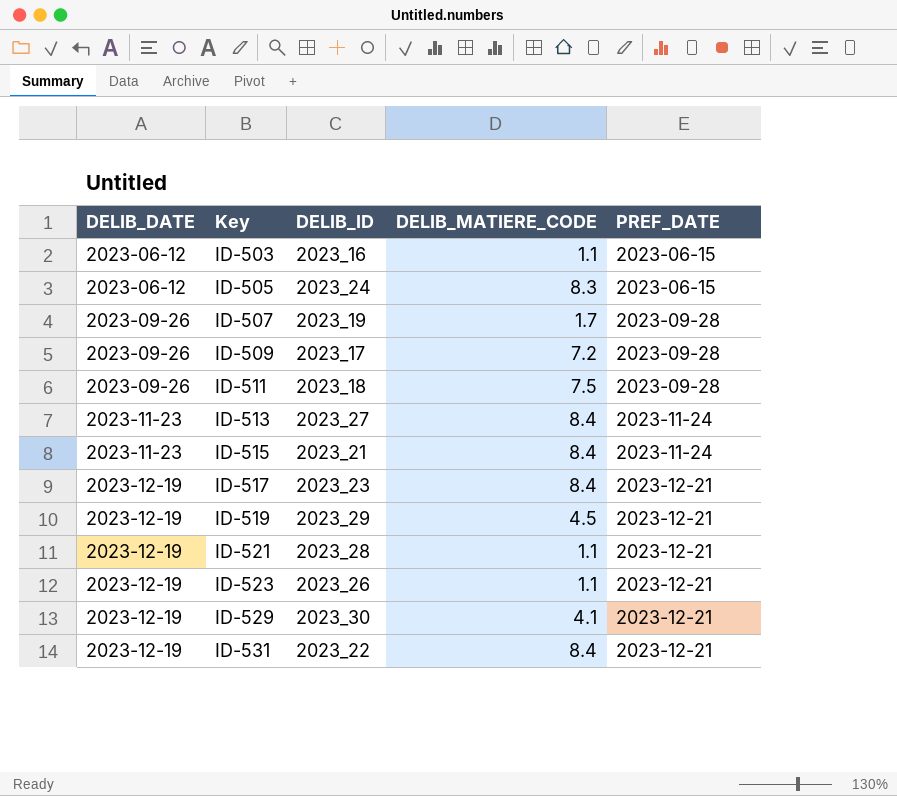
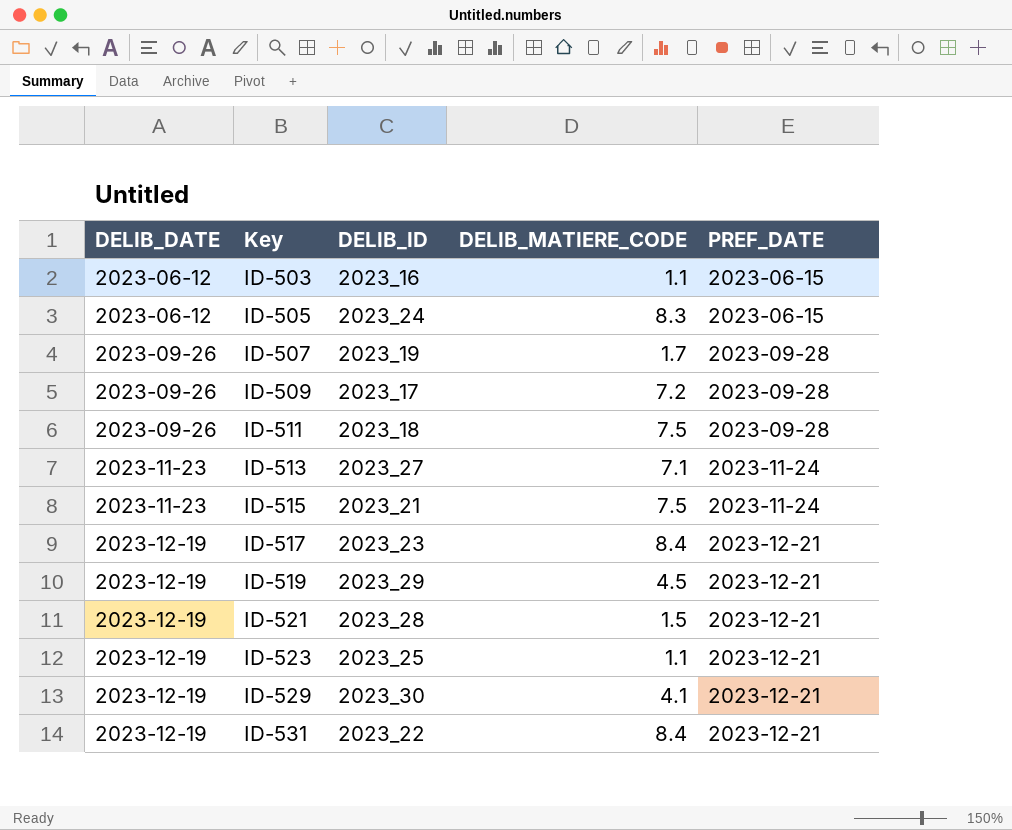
ID-513 | DELIB_MATIERE_CODE: 8.4 -> 7.1
ID-515 | DELIB_MATIERE_CODE: 8.4 -> 7.5
ID-521 | DELIB_MATIERE_CODE: 1.1 -> 1.5
ID-523 | DELIB_ID: 2023_26 -> 2023_25

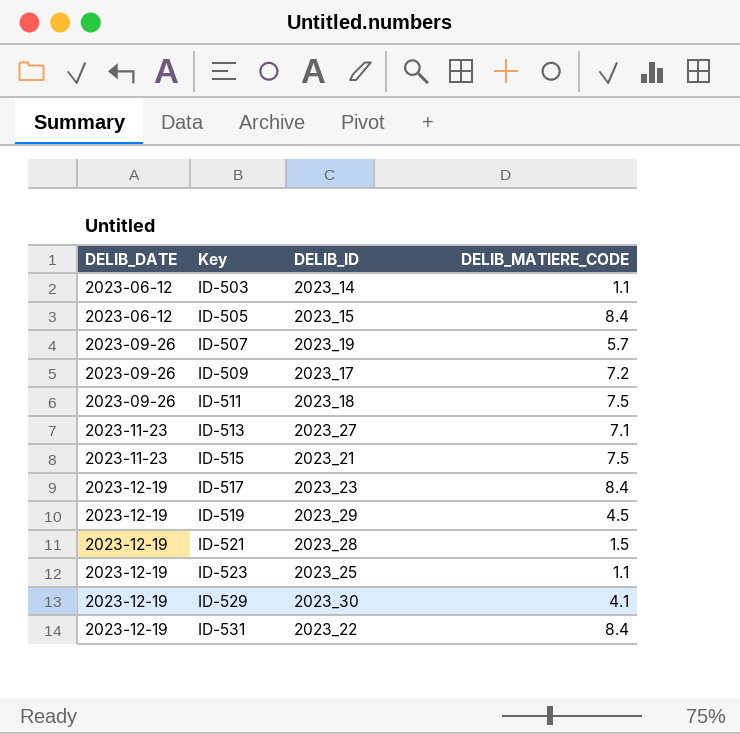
column PREF_DATE | position: 5 -> none
ID-503 | DELIB_ID: 2023_16 -> 2023_14
ID-505 | DELIB_ID: 2023_24 -> 2023_15
ID-505 | DELIB_MATIERE_CODE: 8.3 -> 8.4
ID-507 | DELIB_MATIERE_CODE: 1.7 -> 5.7

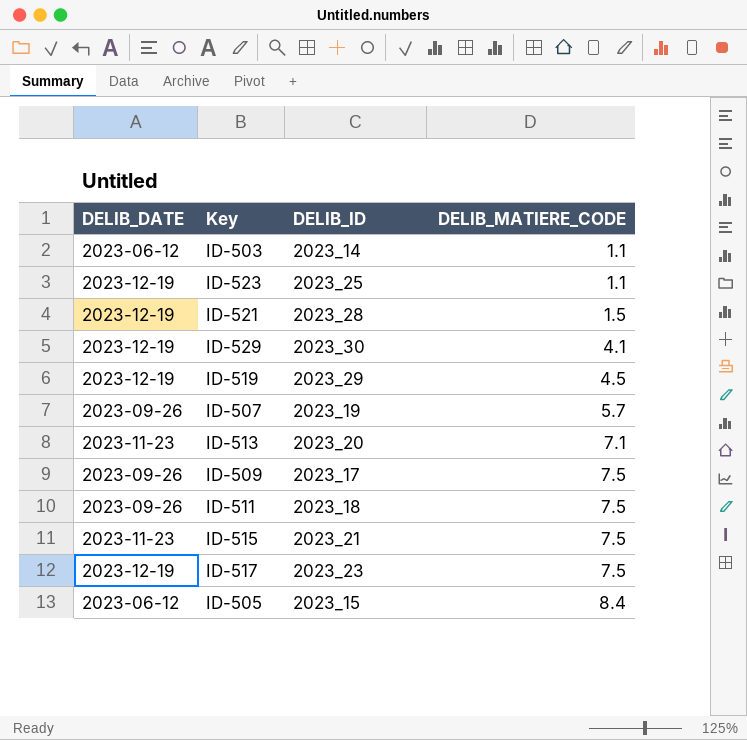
row order: DELIB_DATE ascending -> DELIB_MATIERE_CODE ascending
row ID-531: 2023-12-19 | 2023_22 | 8.4 -> none
ID-513 | DELIB_ID: 2023_27 -> 2023_20
ID-509 | DELIB_MATIERE_CODE: 7.2 -> 7.5
ID-517 | DELIB_MATIERE_CODE: 8.4 -> 7.5

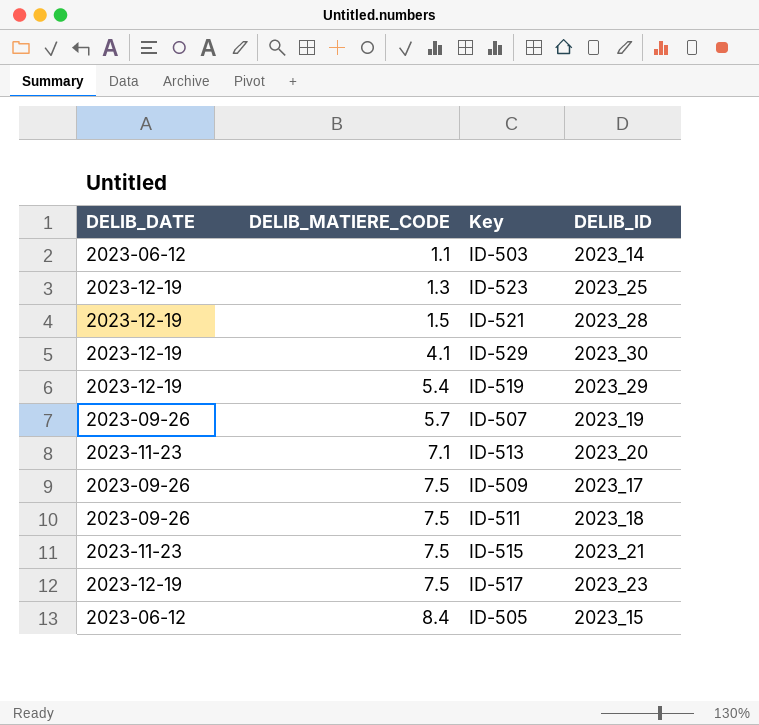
column DELIB_MATIERE_CODE | position: 4 -> 2
ID-523 | DELIB_MATIERE_CODE: 1.1 -> 1.3
ID-519 | DELIB_MATIERE_CODE: 4.5 -> 5.4

